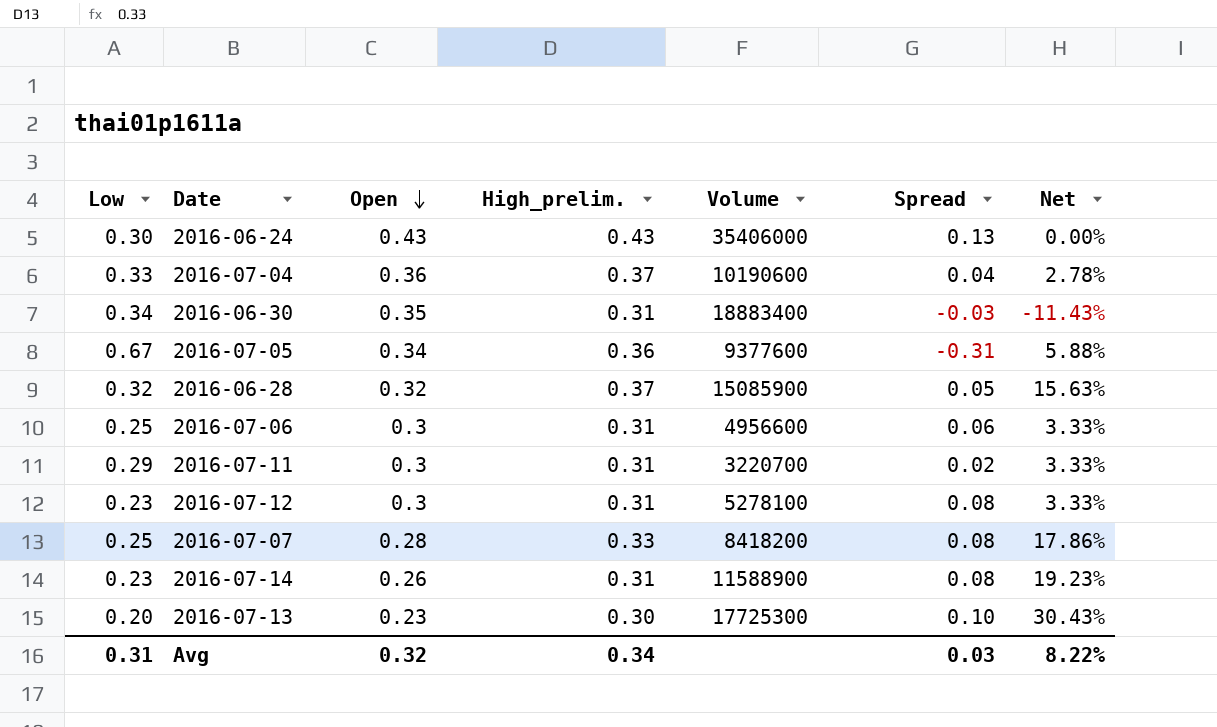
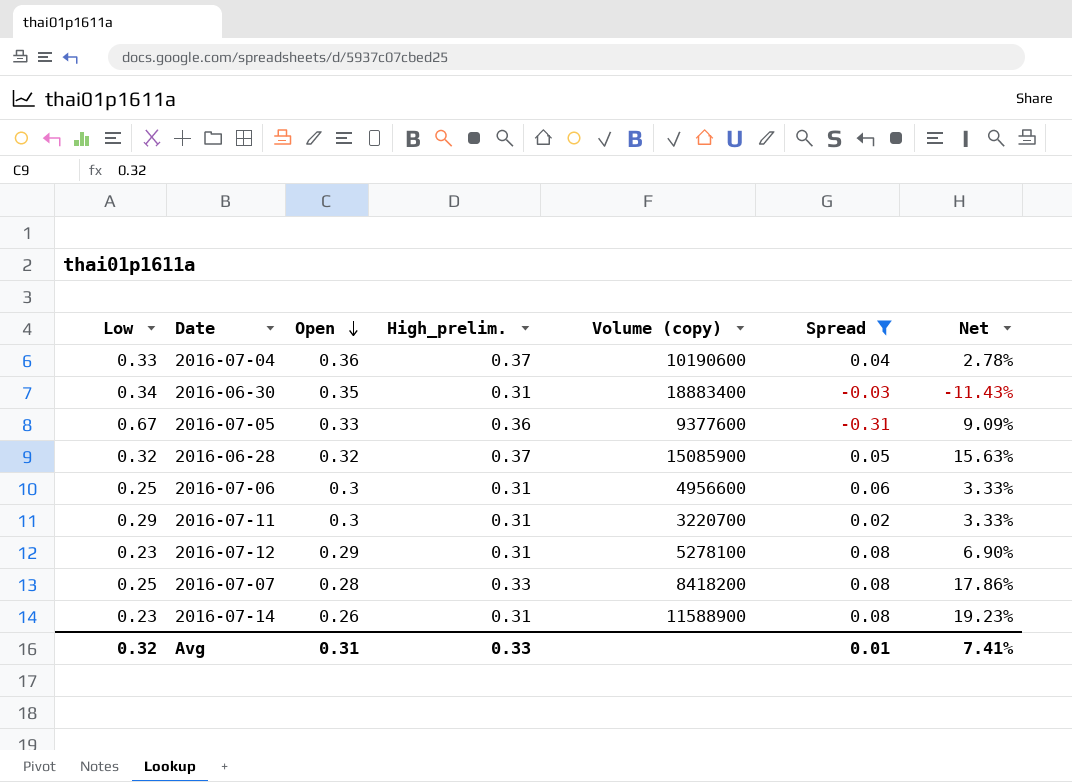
filter: none -> Spread <= 0.08
column name: Volume -> Volume (copy)
2016-07-05 | Open: 0.34 -> 0.33
2016-07-05 | Net: 5.88% -> 9.09%
2016-07-12 | Open: 0.3 -> 0.29
2016-07-12 | Net: 3.33% -> 6.90%
Avg | Low: 0.31 -> 0.32
Avg | Open: 0.32 -> 0.31
Avg | High_prelim.: 0.34 -> 0.33
Avg | Spread: 0.03 -> 0.01
Avg | Net: 8.22% -> 7.41%

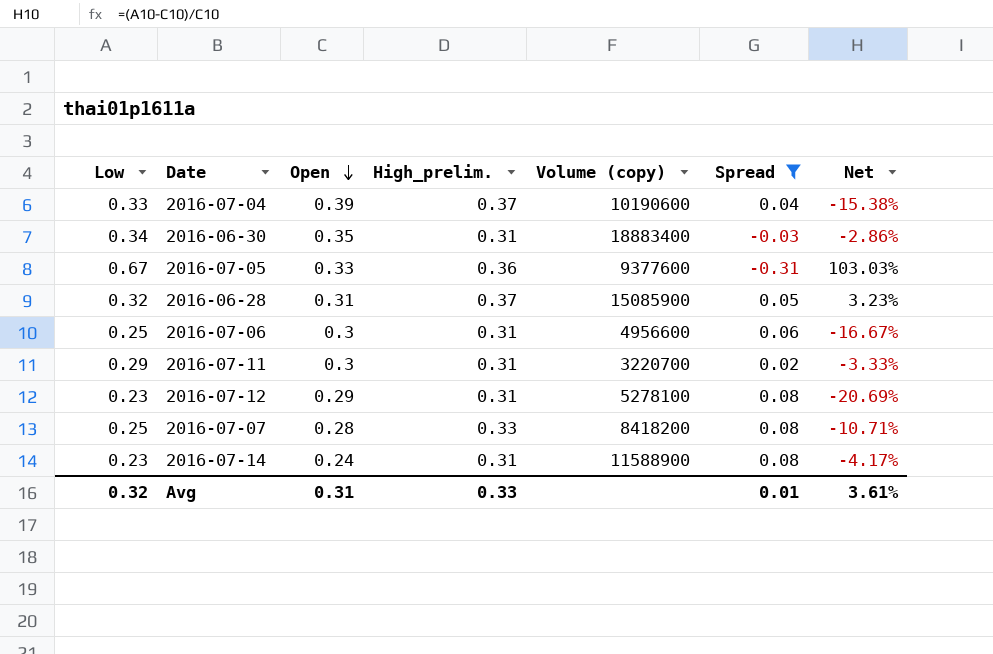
column Net | formula: ([High_prelim.] - [Open]) / [Open] -> ([Low] - [Open]) / [Open]
2016-07-04 | Open: 0.36 -> 0.39
2016-06-28 | Open: 0.32 -> 0.31
2016-07-14 | Open: 0.26 -> 0.24
Avg | Net: 7.41% -> 3.61%

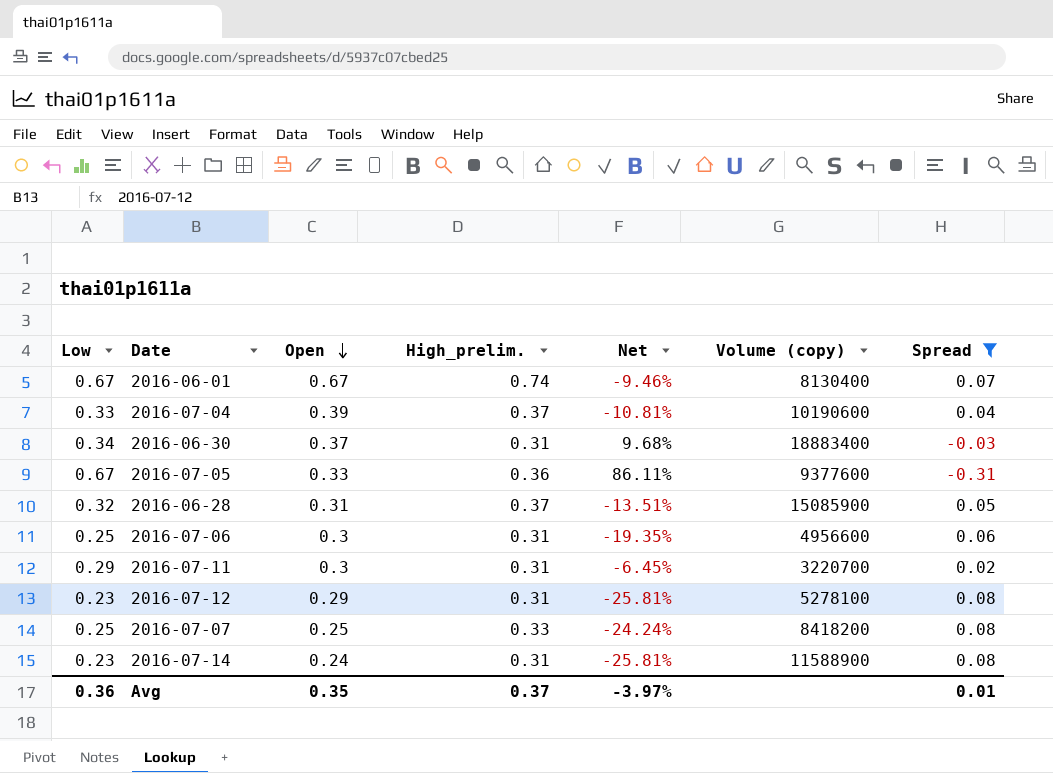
column Net | formula: ([Low] - [Open]) / [Open] -> ([Low] - [High_prelim.]) / [High_prelim.]
column Net | position: 7 -> 5
row 2016-06-01: none -> 0.67 | 0.67 | 0.74 | -9.46% | 8130400 | 0.07
2016-06-30 | Open: 0.35 -> 0.37
2016-07-07 | Open: 0.28 -> 0.25
Avg | Low: 0.32 -> 0.36
Avg | Open: 0.31 -> 0.35
Avg | High_prelim.: 0.33 -> 0.37
Avg | Net: 3.61% -> -3.97%

